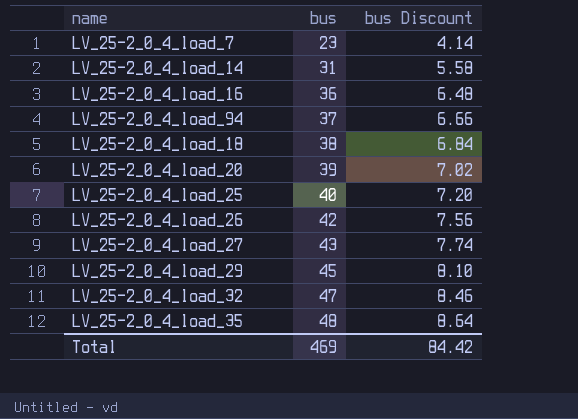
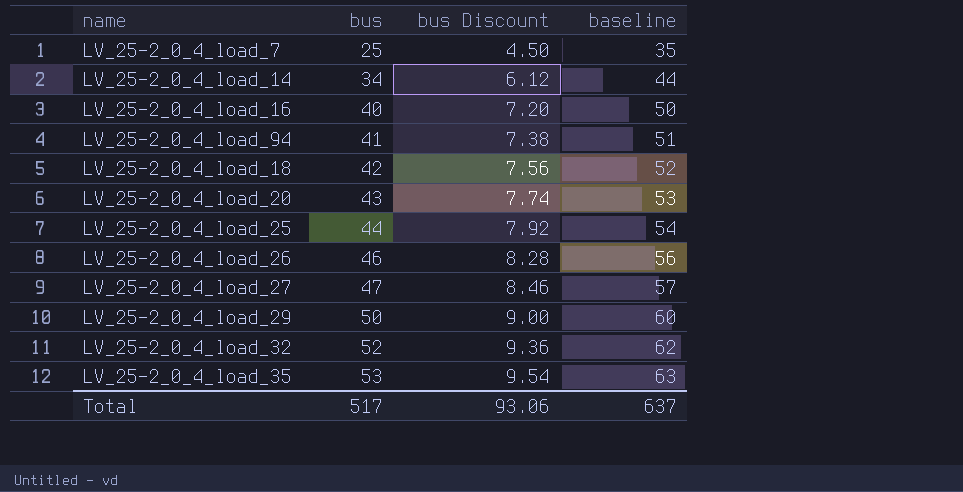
column baseline | formula: none -> [bus] + 10
LV_25-2_0_4_load_7 | bus: 23 -> 25
LV_25-2_0_4_load_7 | bus Discount: 4.14 -> 4.50
LV_25-2_0_4_load_14 | bus: 31 -> 34
LV_25-2_0_4_load_14 | bus Discount: 5.58 -> 6.12
LV_25-2_0_4_load_16 | bus: 36 -> 40
LV_25-2_0_4_load_16 | bus Discount: 6.48 -> 7.20
LV_25-2_0_4_load_94 | bus: 37 -> 41
LV_25-2_0_4_load_94 | bus Discount: 6.66 -> 7.38
LV_25-2_0_4_load_18 | bus: 38 -> 42
LV_25-2_0_4_load_18 | bus Discount: 6.84 -> 7.56
LV_25-2_0_4_load_20 | bus: 39 -> 43
LV_25-2_0_4_load_20 | bus Discount: 7.02 -> 7.74
LV_25-2_0_4_load_25 | bus: 40 -> 44
LV_25-2_0_4_load_25 | bus Discount: 7.20 -> 7.92
LV_25-2_0_4_load_26 | bus: 42 -> 46
LV_25-2_0_4_load_26 | bus Discount: 7.56 -> 8.28
LV_25-2_0_4_load_27 | bus: 43 -> 47
LV_25-2_0_4_load_27 | bus Discount: 7.74 -> 8.46
LV_25-2_0_4_load_29 | bus: 45 -> 50
LV_25-2_0_4_load_29 | bus Discount: 8.10 -> 9.00
LV_25-2_0_4_load_32 | bus: 47 -> 52
LV_25-2_0_4_load_32 | bus Discount: 8.46 -> 9.36
LV_25-2_0_4_load_35 | bus: 48 -> 53
LV_25-2_0_4_load_35 | bus Discount: 8.64 -> 9.54
Total | bus: 469 -> 517
Total | bus Discount: 84.42 -> 93.06

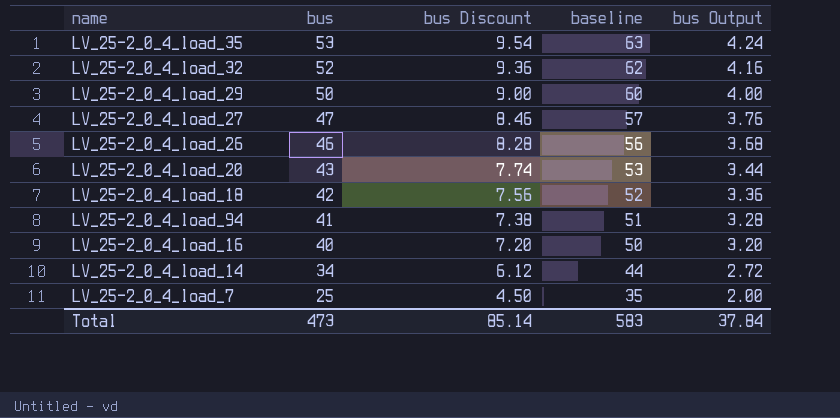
row order: bus ascending -> bus descending
column bus Output | formula: none -> [bus] * 0.08
row LV_25-2_0_4_load_25: 44 | 7.92 | 54 -> none
Total | bus: 517 -> 473
Total | bus Discount: 93.06 -> 85.14
Total | baseline: 637 -> 583

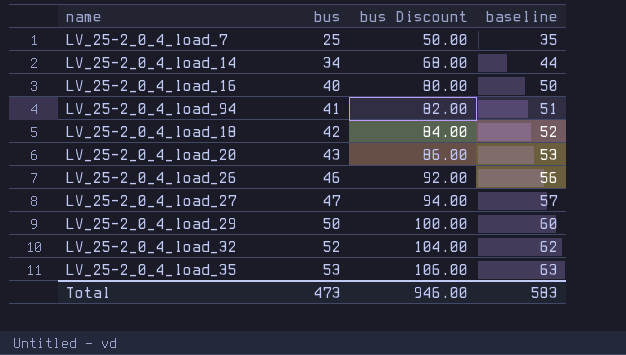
row order: bus descending -> bus ascending
column bus Output | formula: [bus] * 0.08 -> none
column bus Discount | formula: [bus] * 0.18 -> [bus] * 2
Total | bus Discount: 85.14 -> 946.00

